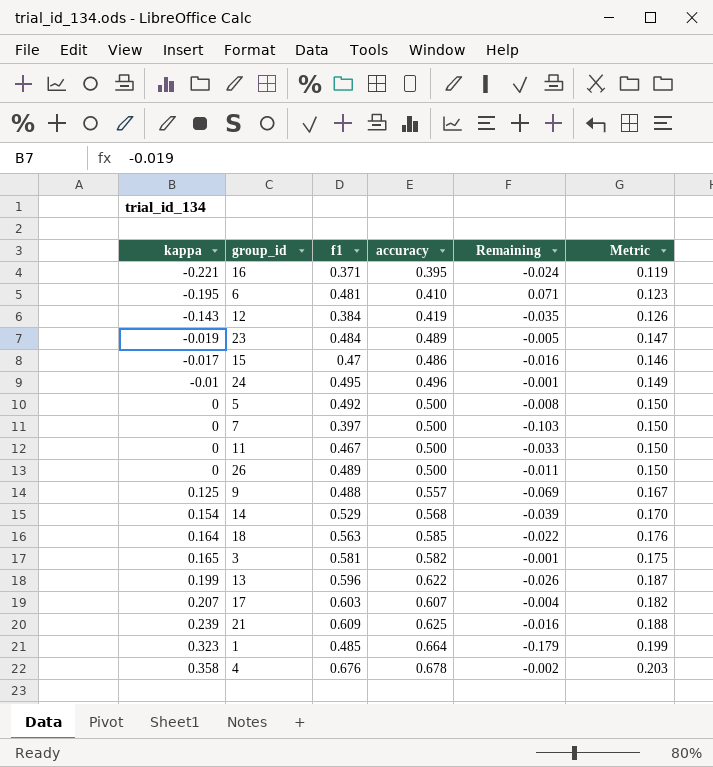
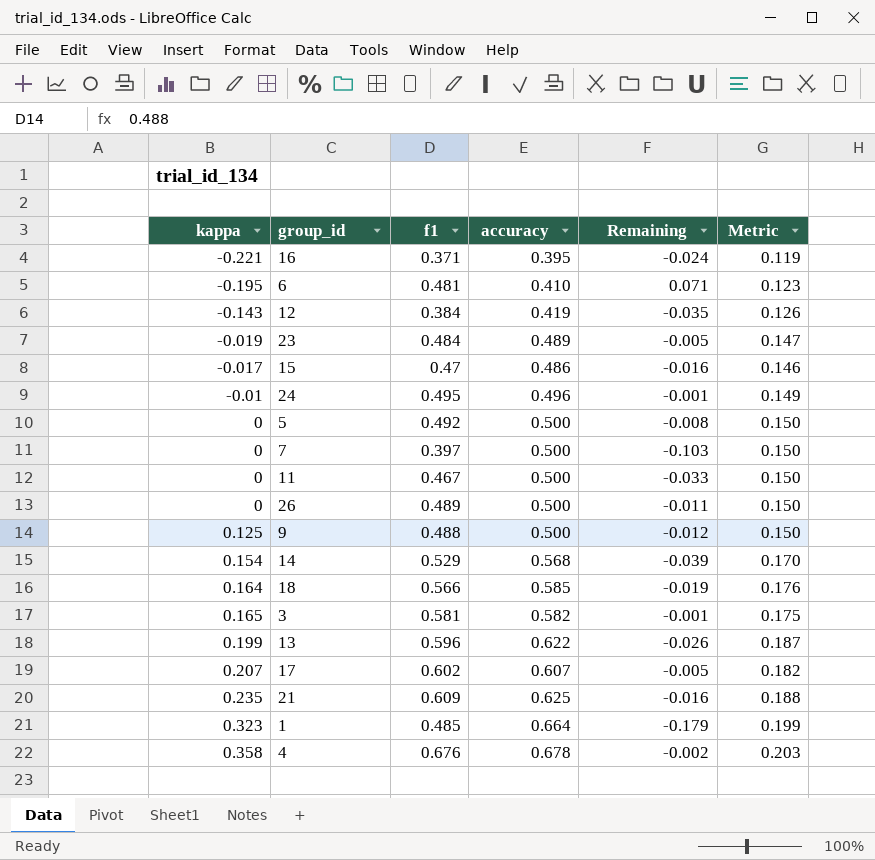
9 | accuracy: 0.557 -> 0.500
9 | Remaining: -0.069 -> -0.012
9 | Metric: 0.167 -> 0.150
18 | f1: 0.563 -> 0.566
18 | Remaining: -0.022 -> -0.019
17 | f1: 0.603 -> 0.602
17 | Remaining: -0.004 -> -0.005
21 | kappa: 0.239 -> 0.235

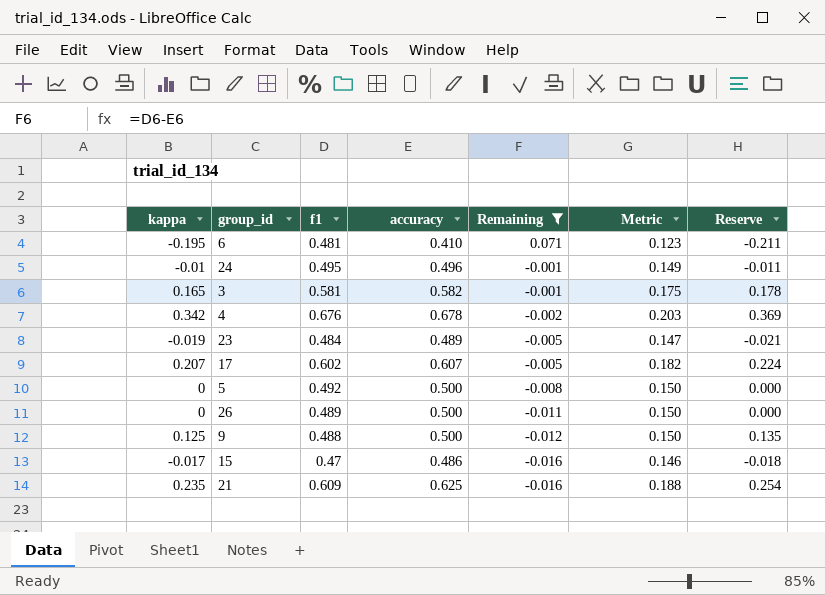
filter: none -> Remaining >= -0.016
row order: kappa ascending -> Remaining descending
column Reserve | formula: none -> [kappa] * 1.08
4 | kappa: 0.358 -> 0.342

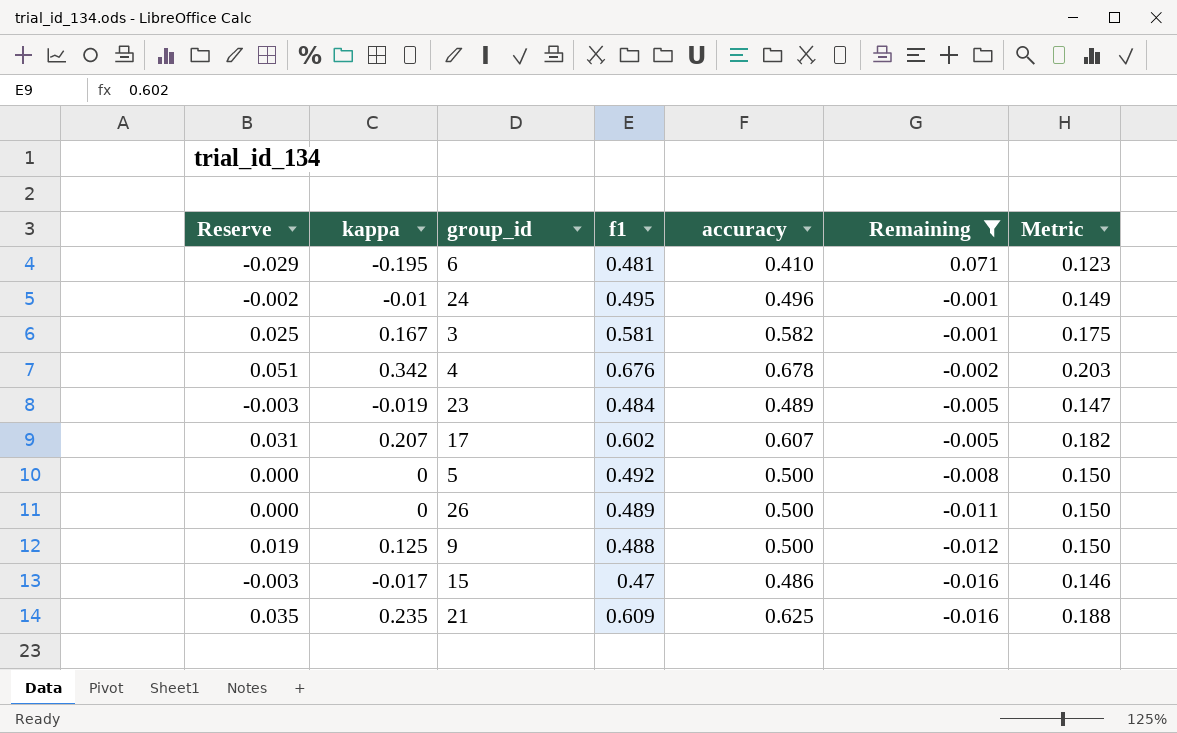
column Reserve | formula: [kappa] * 1.08 -> [kappa] * 0.15
column Reserve | position: 7 -> 1
3 | kappa: 0.165 -> 0.167

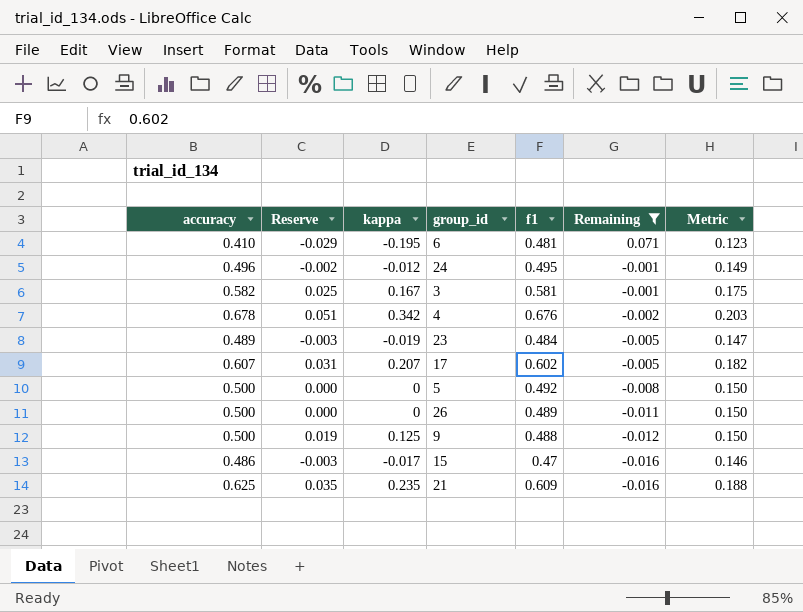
column accuracy | position: 5 -> 1
24 | kappa: -0.01 -> -0.012

